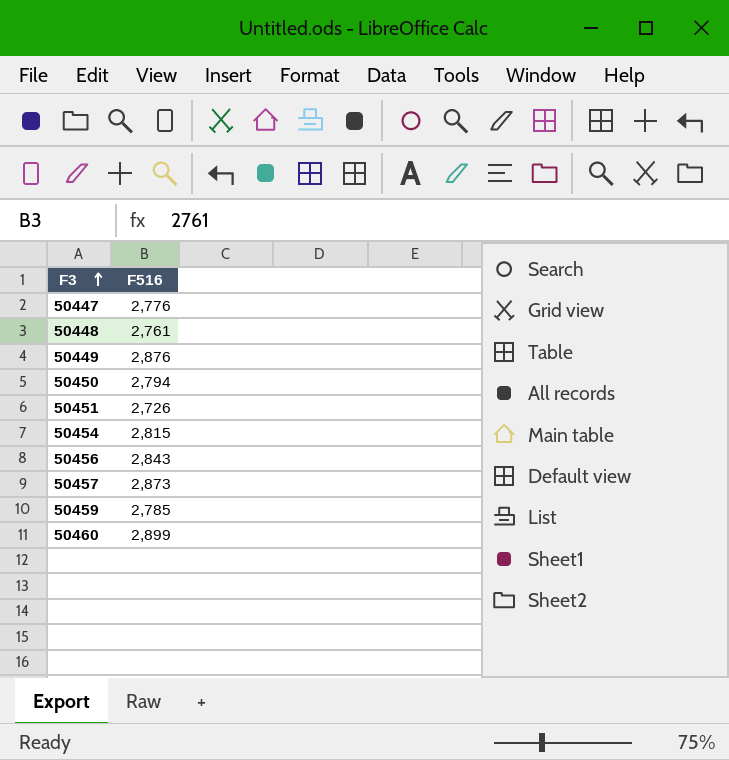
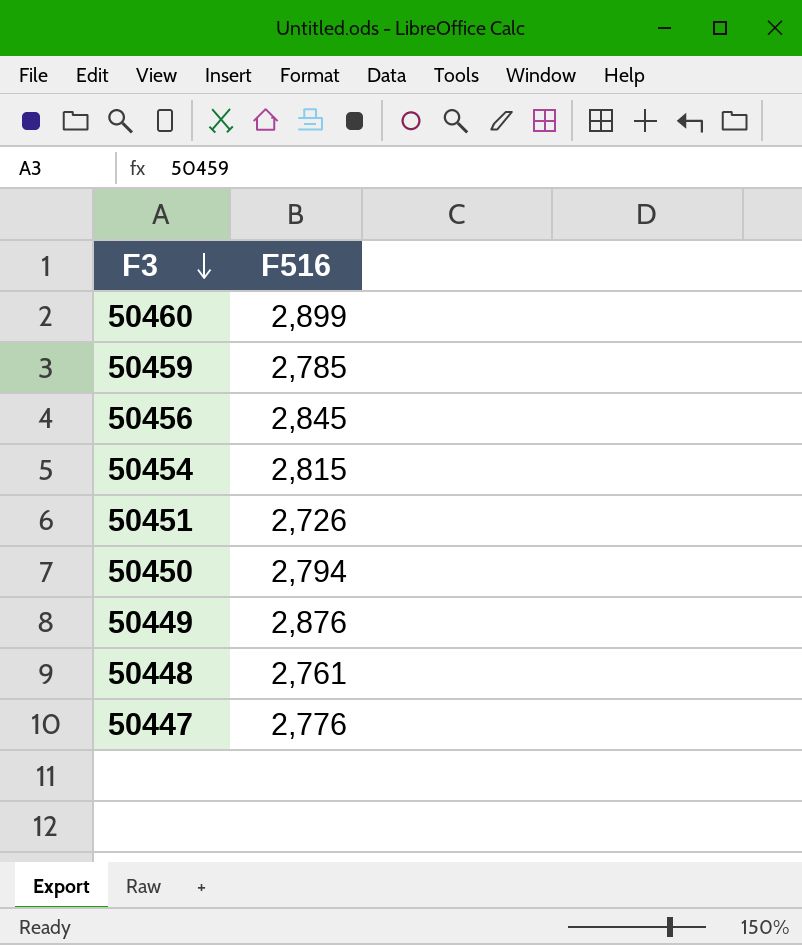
row order: F3 ascending -> F3 descending
row 50457: 2,873 -> none
50456 | F516: 2,843 -> 2,845

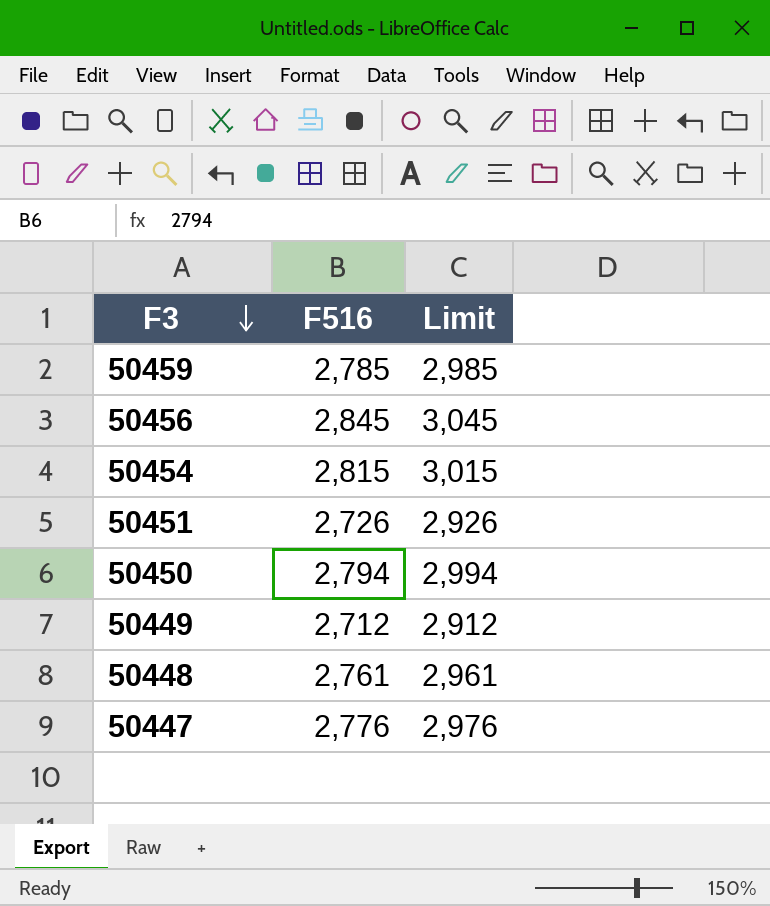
column Limit | formula: none -> [F516] + 200
row 50460: 2,899 -> none
50449 | F516: 2,876 -> 2,712

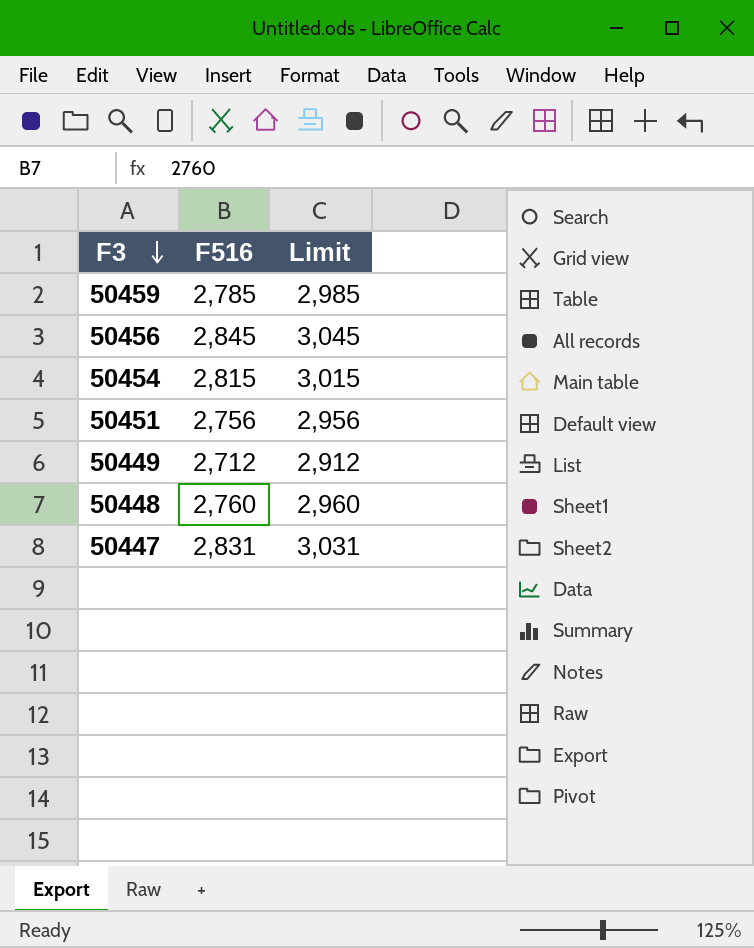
row 50450: 2,794 | 2,994 -> none
50451 | F516: 2,726 -> 2,756
50451 | Limit: 2,926 -> 2,956
50448 | F516: 2,761 -> 2,760
50448 | Limit: 2,961 -> 2,960
50447 | F516: 2,776 -> 2,831
50447 | Limit: 2,976 -> 3,031

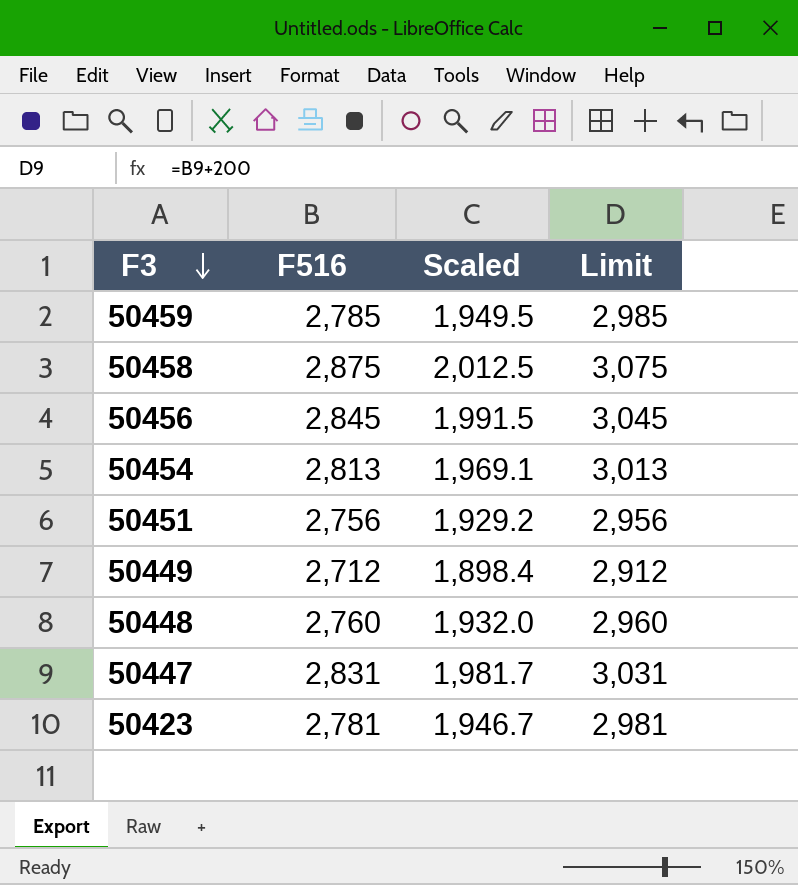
column Scaled | formula: none -> [F516] * 0.7
row 50458: none -> 2,875 | 2,012.5 | 3,075
50454 | F516: 2,815 -> 2,813
50454 | Limit: 3,015 -> 3,013
row 50423: none -> 2,781 | 1,946.7 | 2,981

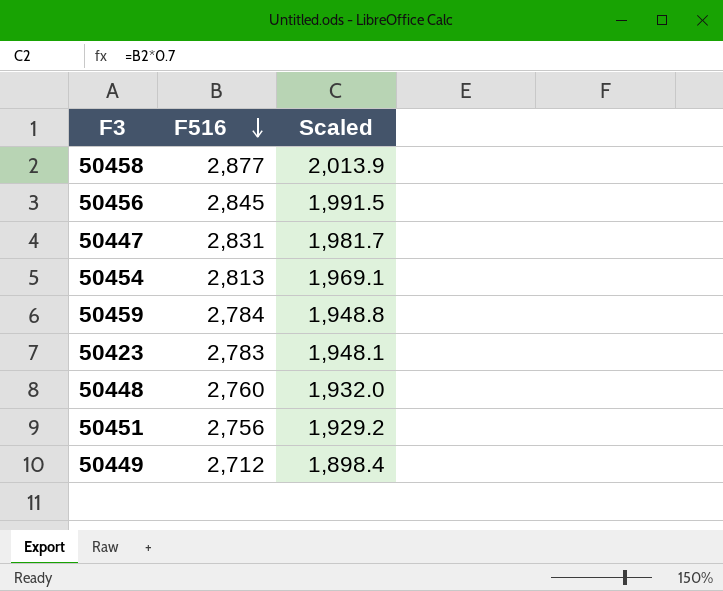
row order: F3 descending -> F516 descending
column Limit | formula: [F516] + 200 -> none
50458 | F516: 2,875 -> 2,877
50458 | Scaled: 2,012.5 -> 2,013.9
50459 | F516: 2,785 -> 2,784
50459 | Scaled: 1,949.5 -> 1,948.8
50423 | F516: 2,781 -> 2,783
50423 | Scaled: 1,946.7 -> 1,948.1

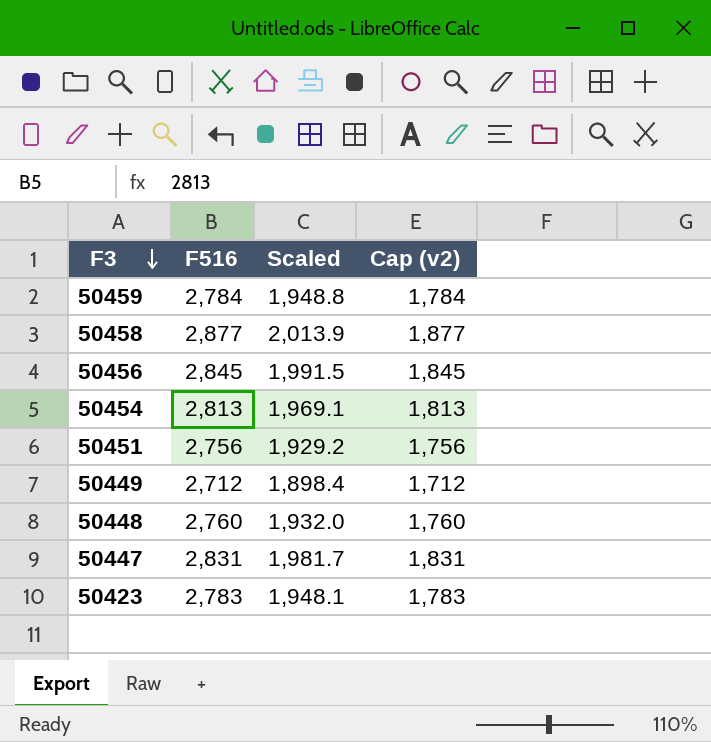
row order: F516 descending -> F3 descending
column Cap (v2) | formula: none -> [F516] - 1000

